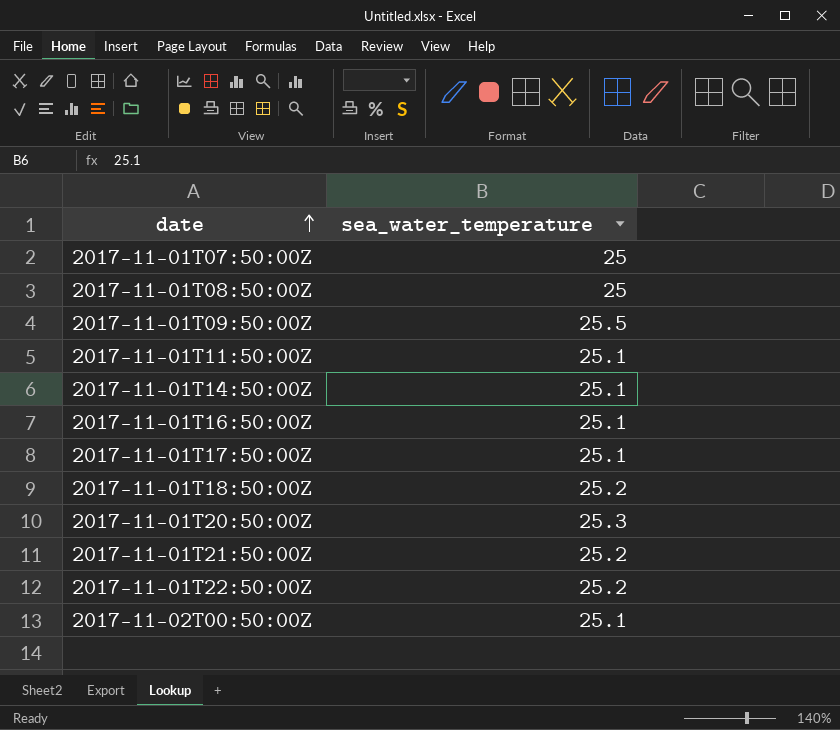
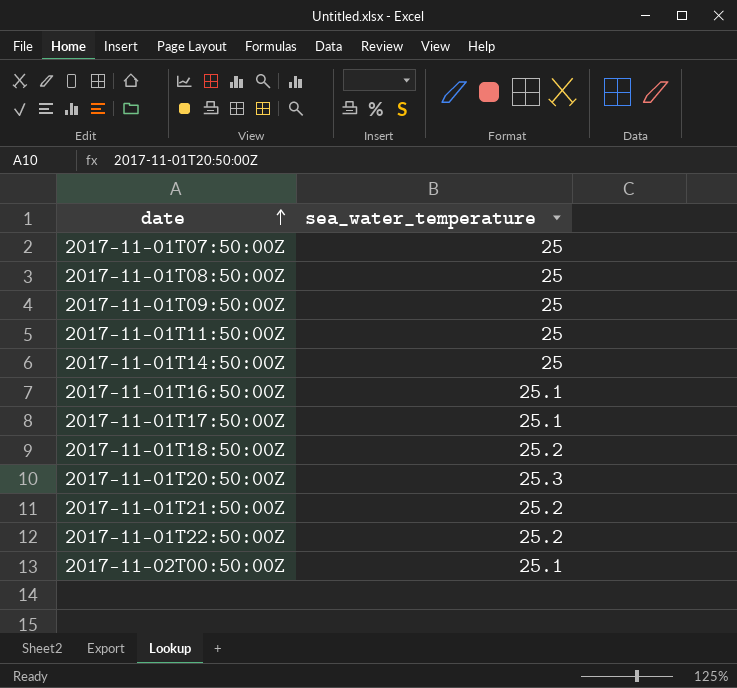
2017-11-01T09:50:00Z | sea_water_temperature: 25.5 -> 25
2017-11-01T11:50:00Z | sea_water_temperature: 25.1 -> 25
2017-11-01T14:50:00Z | sea_water_temperature: 25.1 -> 25

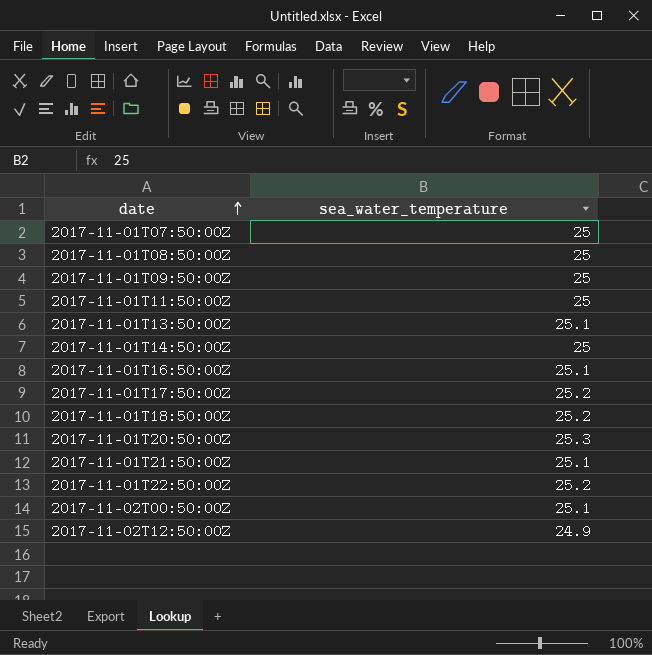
row 2017-11-01T13:50:00Z: none -> 25.1
2017-11-01T17:50:00Z | sea_water_temperature: 25.1 -> 25.2
2017-11-01T21:50:00Z | sea_water_temperature: 25.2 -> 25.1
row 2017-11-02T12:50:00Z: none -> 24.9

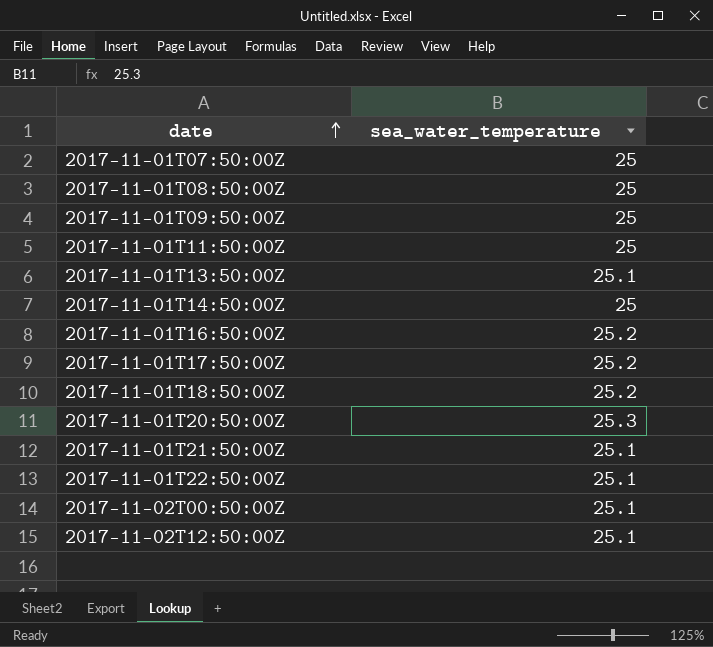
2017-11-01T16:50:00Z | sea_water_temperature: 25.1 -> 25.2
2017-11-01T22:50:00Z | sea_water_temperature: 25.2 -> 25.1
2017-11-02T12:50:00Z | sea_water_temperature: 24.9 -> 25.1

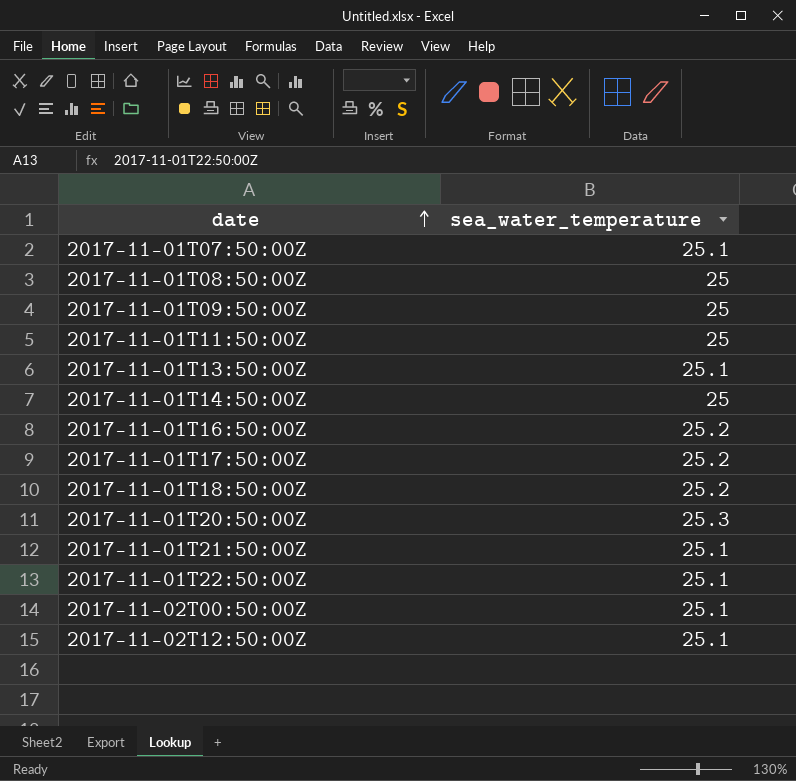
2017-11-01T07:50:00Z | sea_water_temperature: 25 -> 25.1

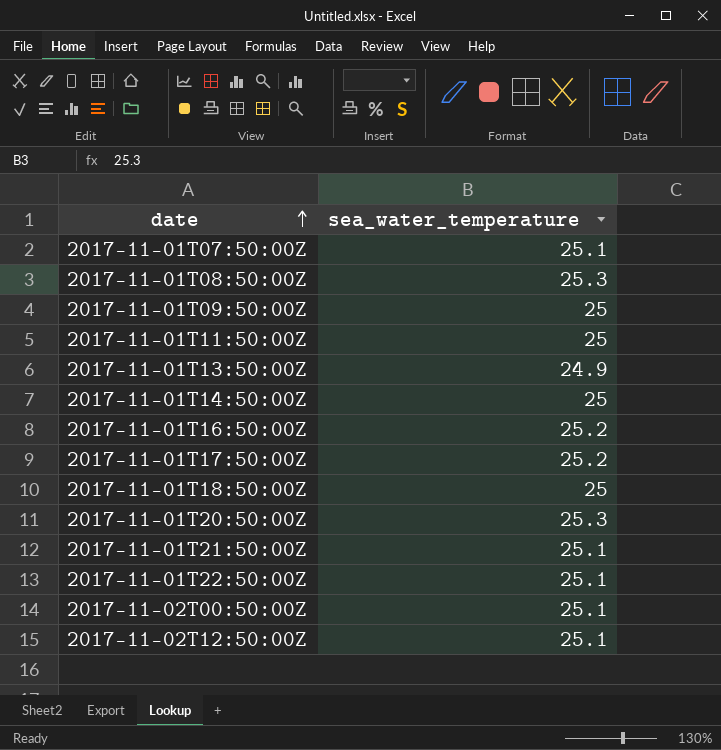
2017-11-01T08:50:00Z | sea_water_temperature: 25 -> 25.3
2017-11-01T13:50:00Z | sea_water_temperature: 25.1 -> 24.9
2017-11-01T18:50:00Z | sea_water_temperature: 25.2 -> 25

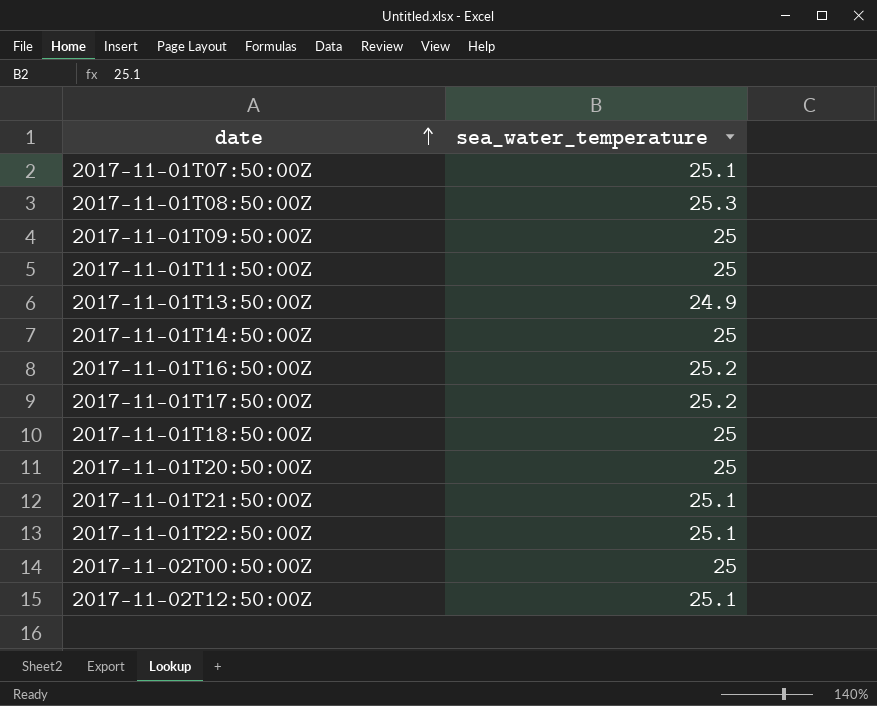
2017-11-01T20:50:00Z | sea_water_temperature: 25.3 -> 25
2017-11-02T00:50:00Z | sea_water_temperature: 25.1 -> 25

